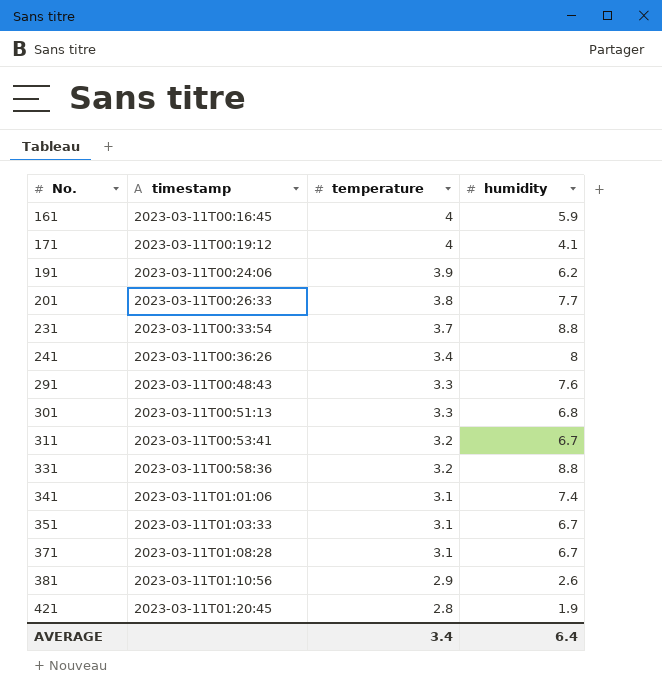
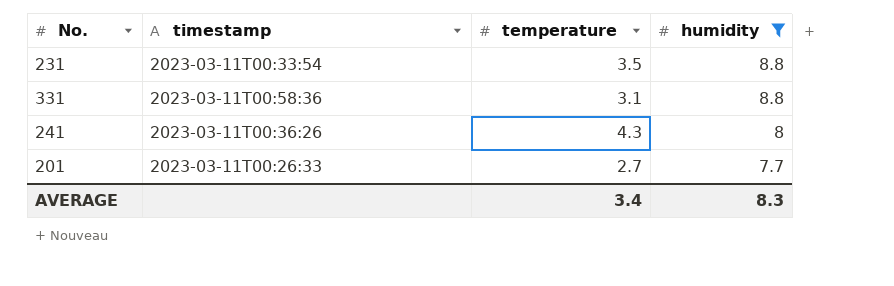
filter: none -> humidity >= 7.7
row order: No. ascending -> humidity descending
231 | temperature: 3.7 -> 3.5
331 | temperature: 3.2 -> 3.1
241 | temperature: 3.4 -> 4.3
201 | temperature: 3.8 -> 2.7
AVERAGE | humidity: 6.4 -> 8.3

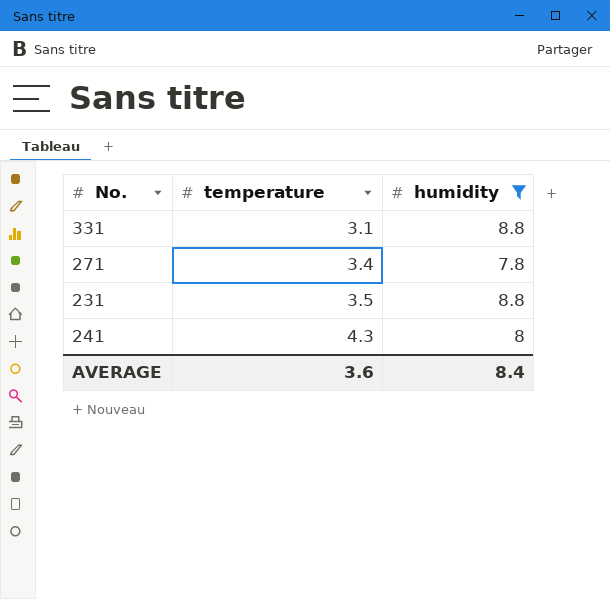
row order: humidity descending -> temperature ascending
column timestamp | position: 2 -> none
row 201: 2023-03-11T00:26:33 | 2.7 | 7.7 -> none
row 271: none -> 3.4 | 7.8
AVERAGE | temperature: 3.4 -> 3.6
AVERAGE | humidity: 8.3 -> 8.4

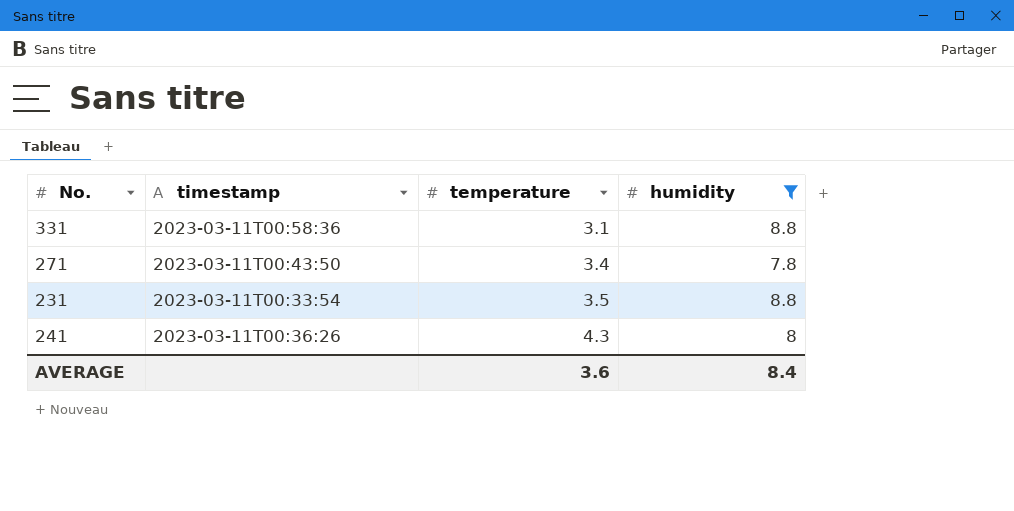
column timestamp | position: none -> 2

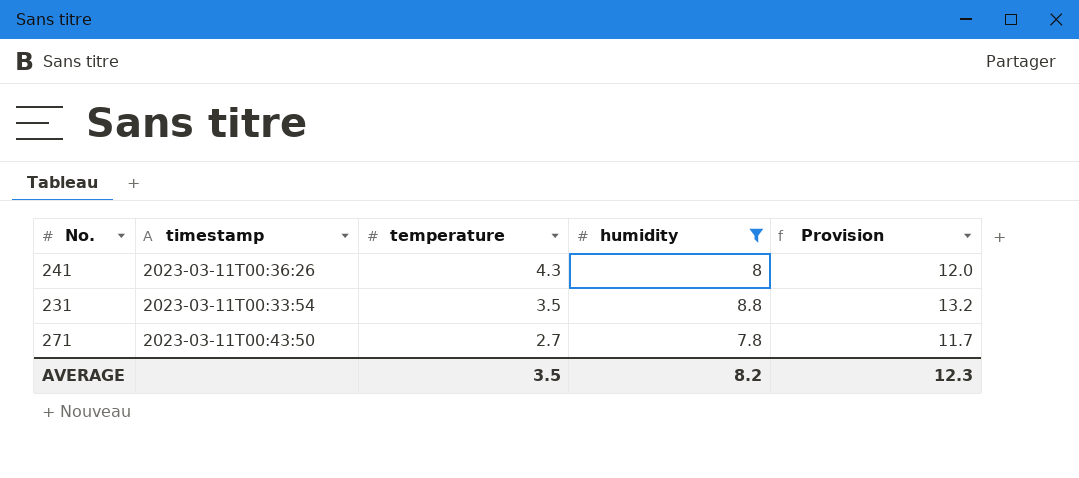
row order: temperature ascending -> temperature descending
column Provision | formula: none -> [humidity] * 1.5
row 331: 2023-03-11T00:58:36 | 3.1 | 8.8 -> none
271 | temperature: 3.4 -> 2.7
AVERAGE | temperature: 3.6 -> 3.5
AVERAGE | humidity: 8.4 -> 8.2

